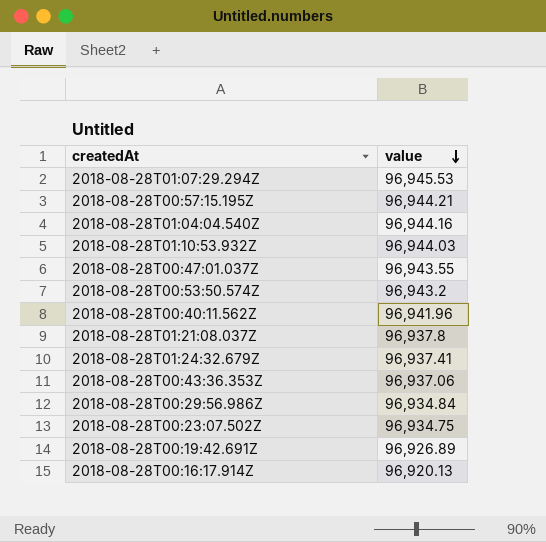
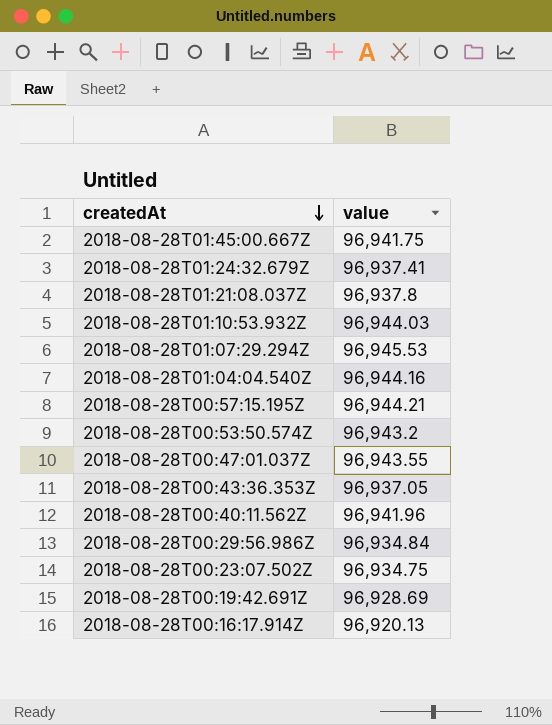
row order: value descending -> createdAt descending
row 2018-08-28T01:45:00.667Z: none -> 96,941.75
2018-08-28T00:43:36.353Z | value: 96,937.06 -> 96,937.05
2018-08-28T00:19:42.691Z | value: 96,926.89 -> 96,928.69

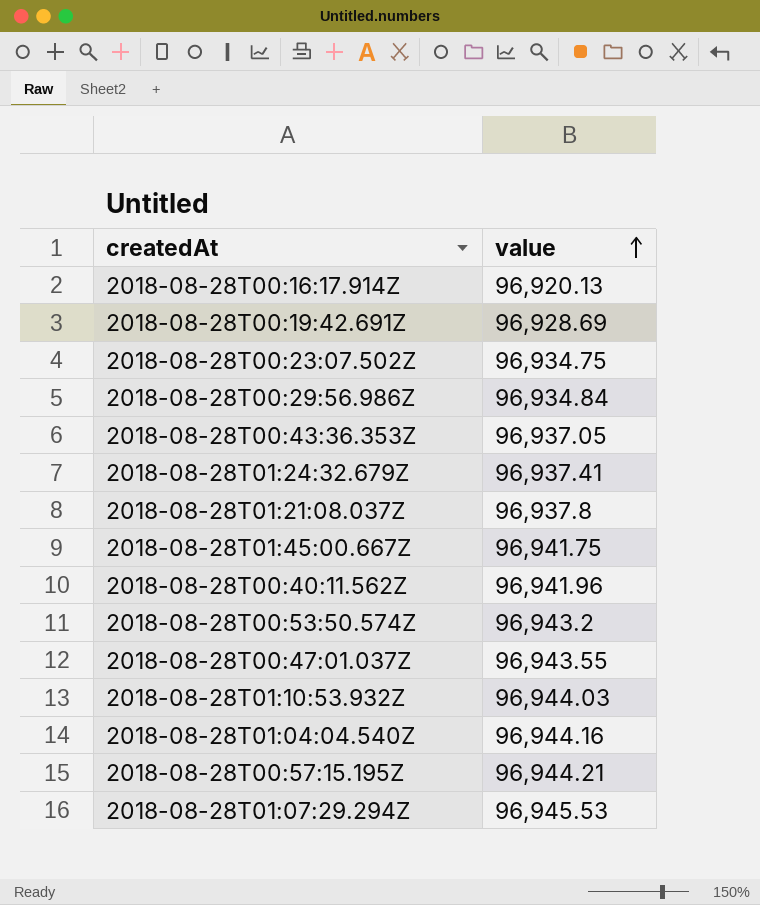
row order: createdAt descending -> value ascending

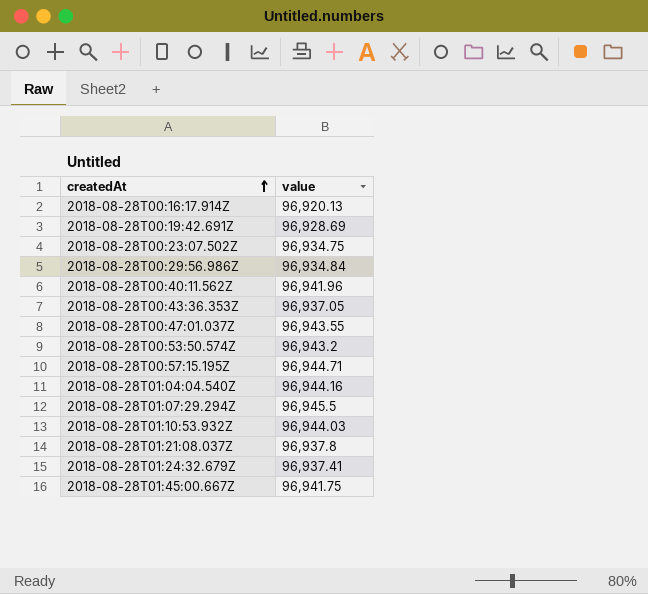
row order: value ascending -> createdAt ascending
2018-08-28T00:57:15.195Z | value: 96,944.21 -> 96,944.71
2018-08-28T01:07:29.294Z | value: 96,945.53 -> 96,945.5

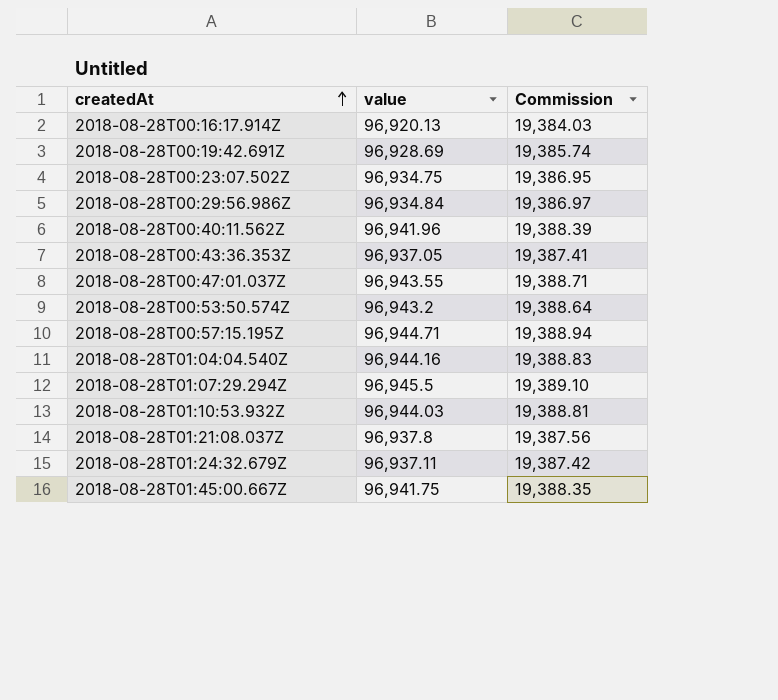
column Commission | formula: none -> [value] * 0.2
2018-08-28T01:24:32.679Z | value: 96,937.41 -> 96,937.11

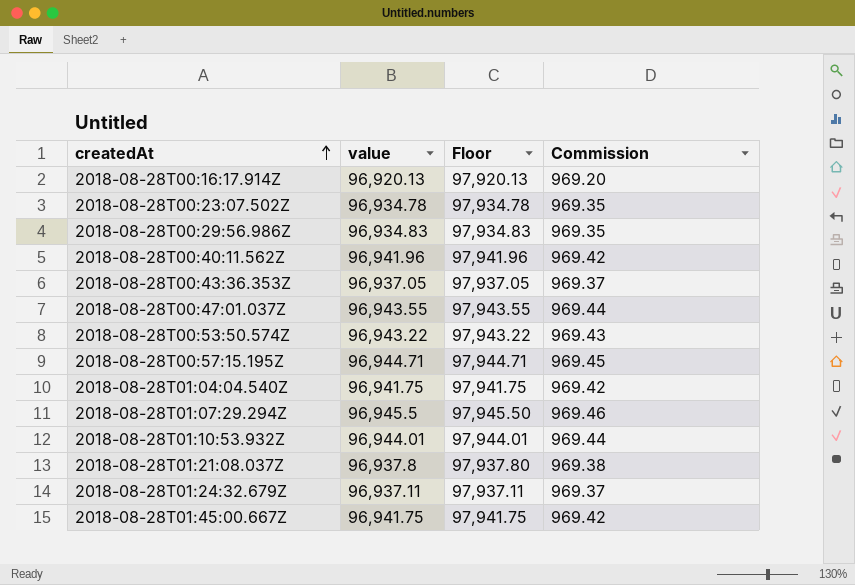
column Floor | formula: none -> [value] + 1000
column Commission | formula: [value] * 0.2 -> [value] * 0.01
row 2018-08-28T00:19:42.691Z: 96,928.69 | 19,385.74 -> none
2018-08-28T00:23:07.502Z | value: 96,934.75 -> 96,934.78
2018-08-28T00:29:56.986Z | value: 96,934.84 -> 96,934.83
2018-08-28T00:53:50.574Z | value: 96,943.2 -> 96,943.22
2018-08-28T01:04:04.540Z | value: 96,944.16 -> 96,941.75
2018-08-28T01:10:53.932Z | value: 96,944.03 -> 96,944.01

